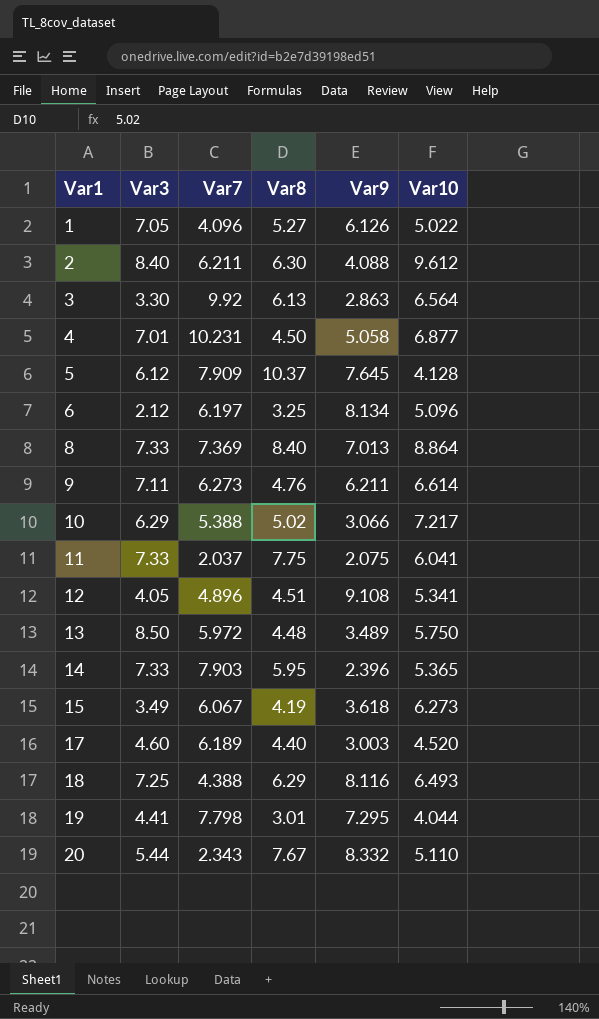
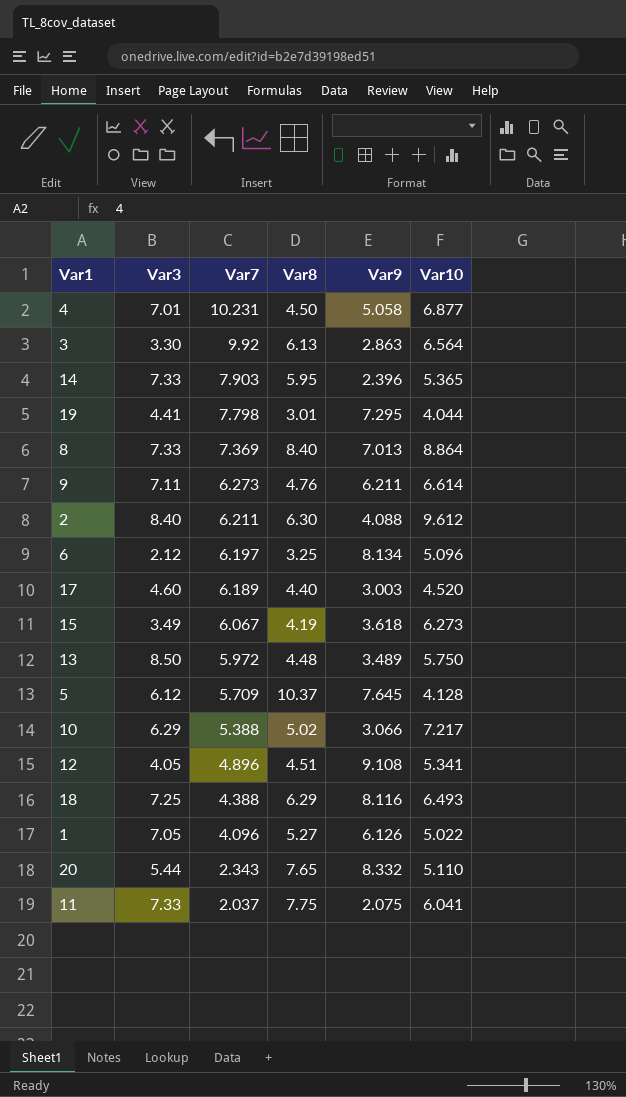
row order: Var1 ascending -> Var7 descending
5 | Var7: 7.909 -> 5.709
20 | Var8: 7.67 -> 7.65

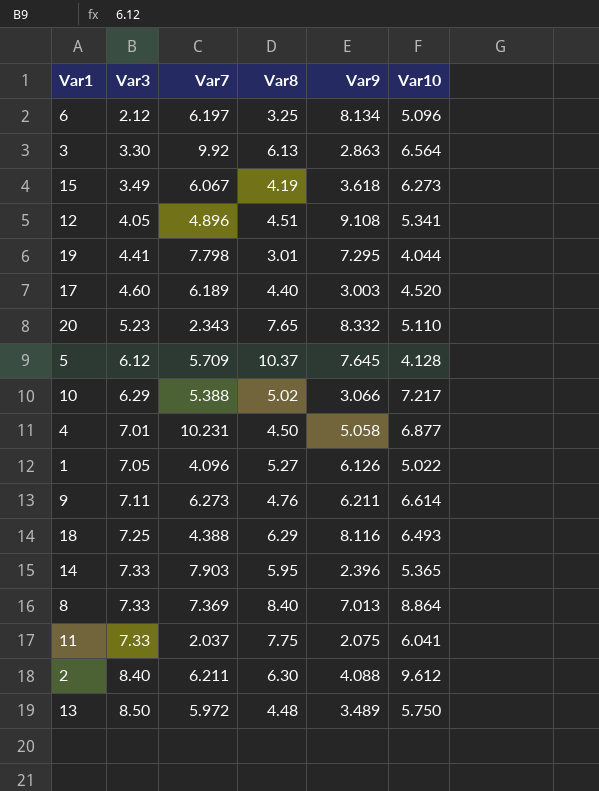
row order: Var7 descending -> Var3 ascending
20 | Var3: 5.44 -> 5.23

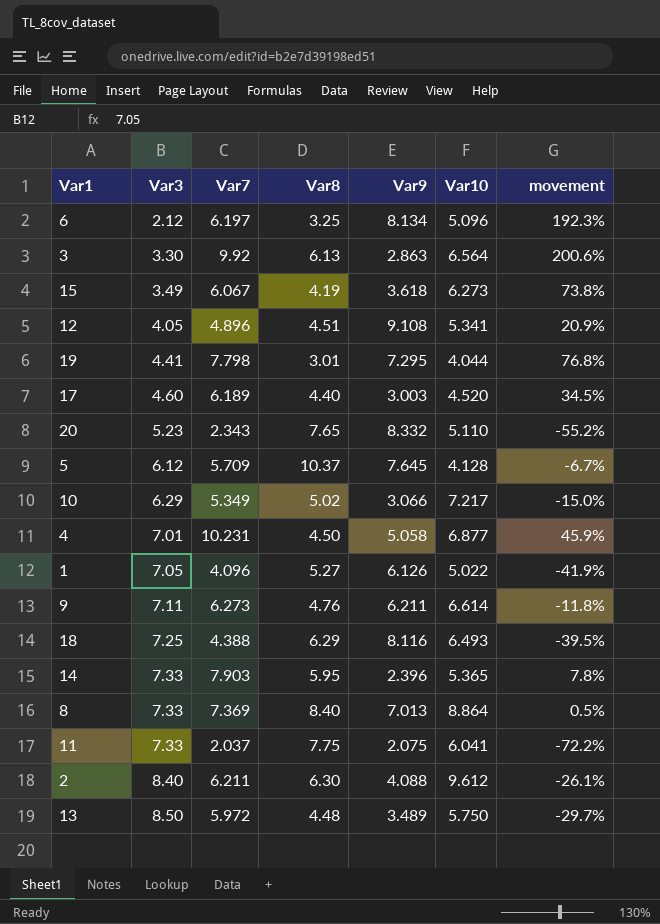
column movement | formula: none -> ([Var7] - [Var3]) / [Var3]
10 | Var7: 5.388 -> 5.349

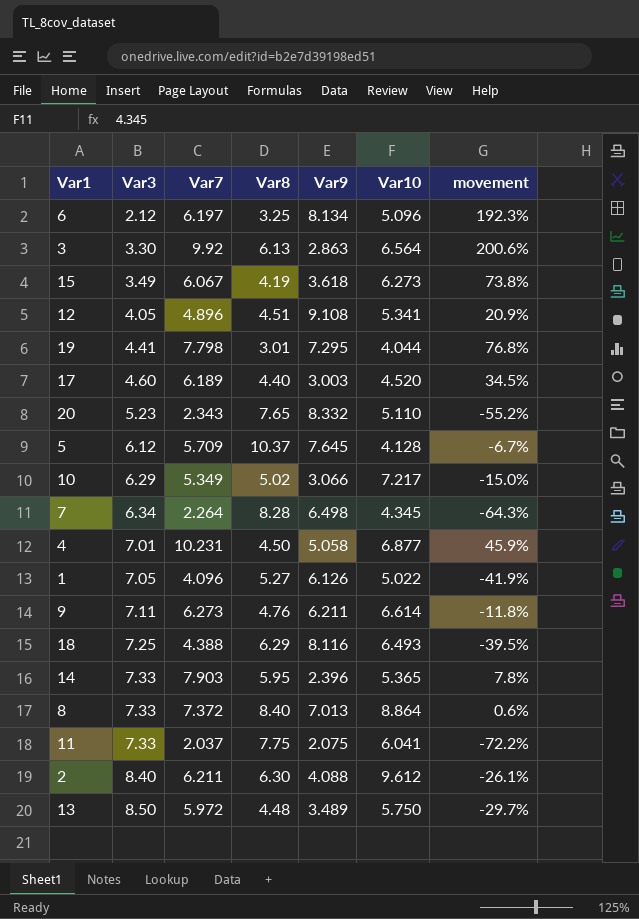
row 7: none -> 6.34 | 2.264 | 8.28 | 6.498 | 4.345 | -64.3%
8 | Var7: 7.369 -> 7.372
8 | movement: 0.5% -> 0.6%

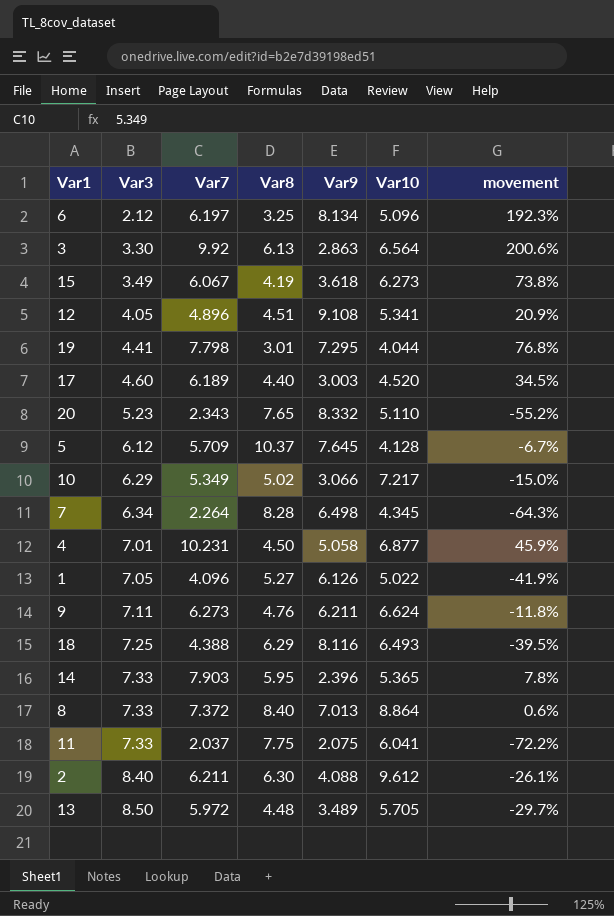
9 | Var10: 6.614 -> 6.624
13 | Var10: 5.750 -> 5.705

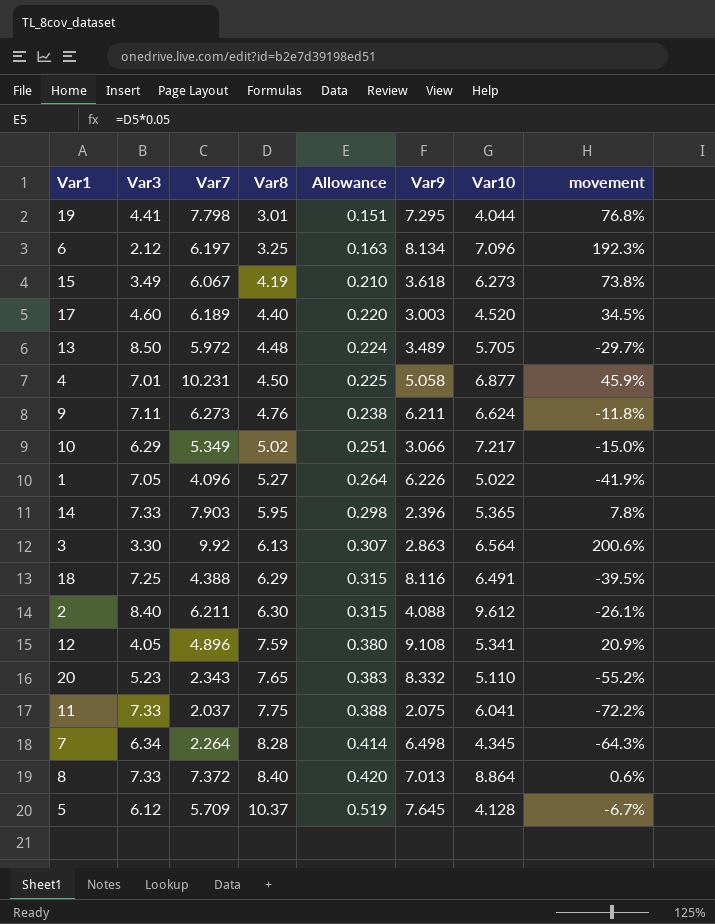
row order: Var3 ascending -> Var8 ascending
column Allowance | formula: none -> [Var8] * 0.05
6 | Var10: 5.096 -> 7.096
1 | Var9: 6.126 -> 6.226
18 | Var10: 6.493 -> 6.491
12 | Var8: 4.51 -> 7.59

